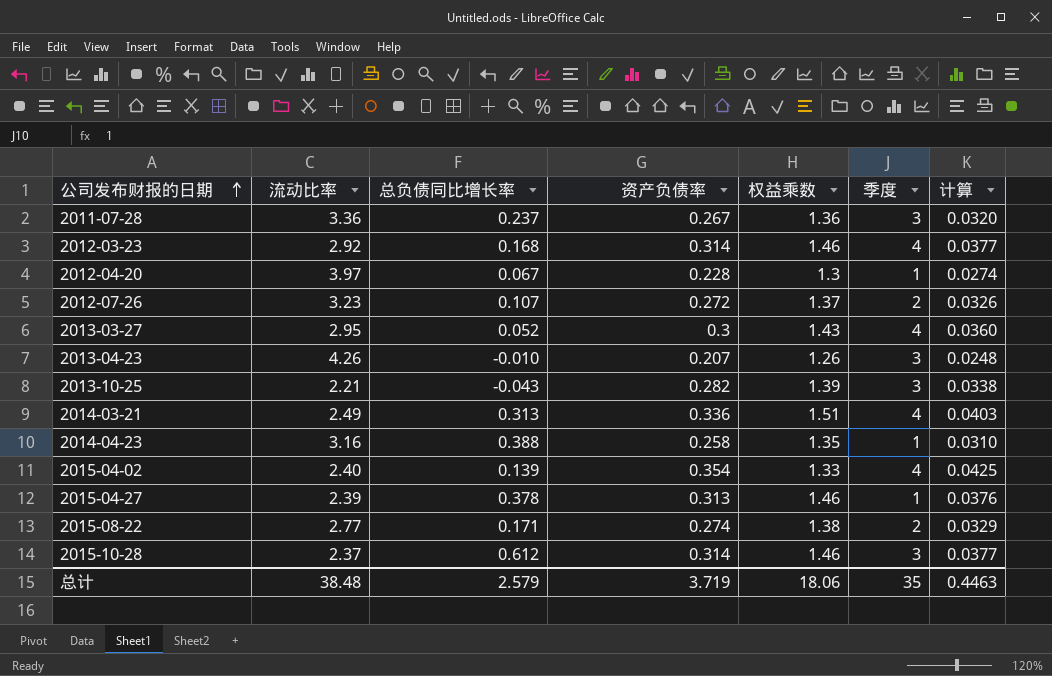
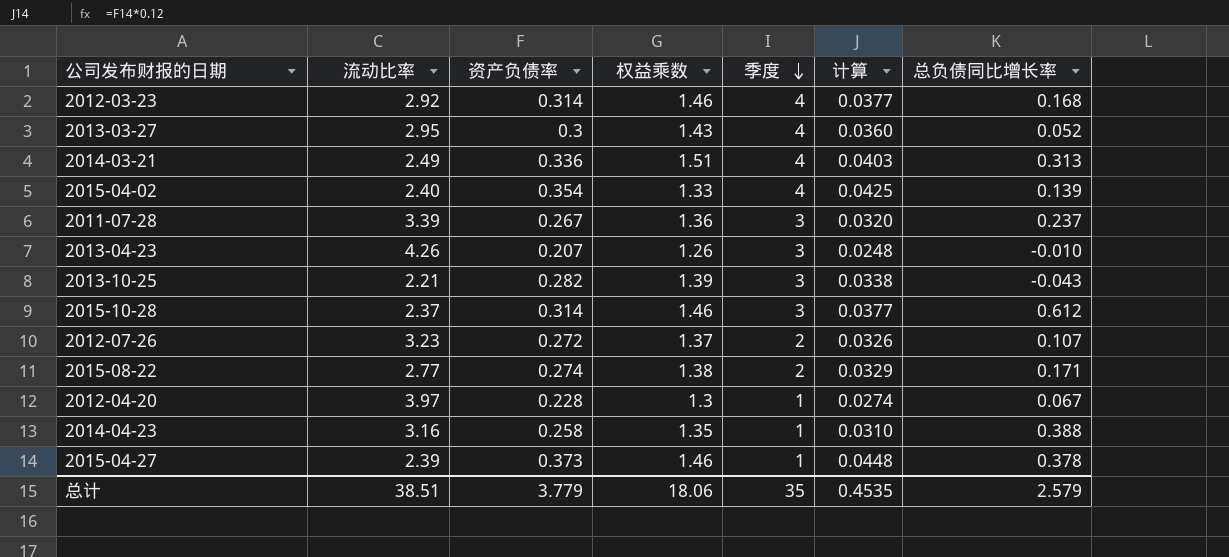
row order: 公司发布财报的日期 ascending -> 季度 descending
column 总负债同比增长率 | position: 3 -> 7
2011-07-28 | 流动比率: 3.36 -> 3.39
2015-04-27 | 资产负债率: 0.313 -> 0.373
2015-04-27 | 计算: 0.0376 -> 0.0448
总计 | 流动比率: 38.48 -> 38.51
总计 | 资产负债率: 3.719 -> 3.779
总计 | 计算: 0.4463 -> 0.4535

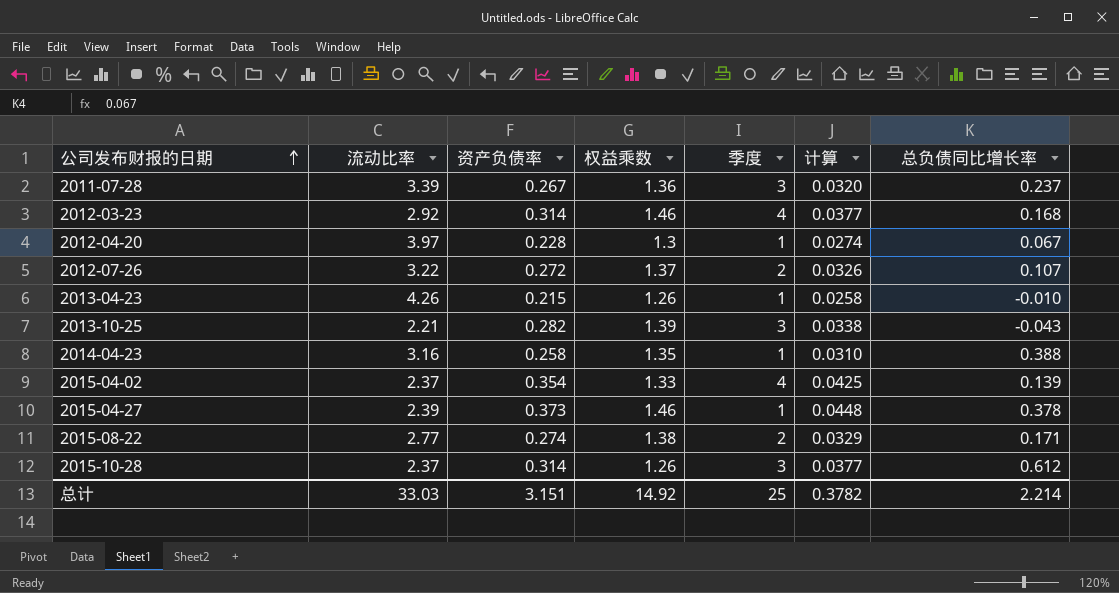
row order: 季度 descending -> 公司发布财报的日期 ascending
row 2013-03-27: 2.95 | 0.3 | 1.43 | 4 | 0.0360 | 0.052 -> none
row 2014-03-21: 2.49 | 0.336 | 1.51 | 4 | 0.0403 | 0.313 -> none
2012-07-26 | 流动比率: 3.23 -> 3.22
2013-04-23 | 资产负债率: 0.207 -> 0.215
2013-04-23 | 季度: 3 -> 1
2013-04-23 | 计算: 0.0248 -> 0.0258
2015-04-02 | 流动比率: 2.40 -> 2.37
2015-10-28 | 权益乘数: 1.46 -> 1.26
总计 | 流动比率: 38.51 -> 33.03
总计 | 资产负债率: 3.779 -> 3.151
总计 | 权益乘数: 18.06 -> 14.92
总计 | 季度: 35 -> 25
总计 | 计算: 0.4535 -> 0.3782
总计 | 总负债同比增长率: 2.579 -> 2.214

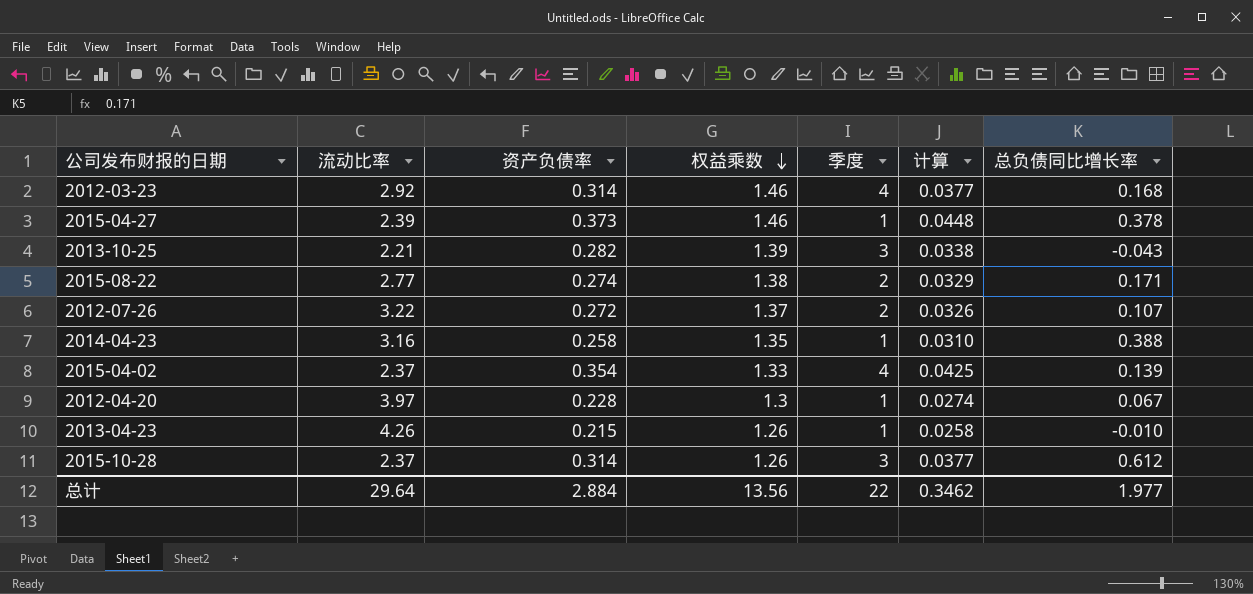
row order: 公司发布财报的日期 ascending -> 权益乘数 descending
row 2011-07-28: 3.39 | 0.267 | 1.36 | 3 | 0.0320 | 0.237 -> none
总计 | 流动比率: 33.03 -> 29.64
总计 | 资产负债率: 3.151 -> 2.884
总计 | 权益乘数: 14.92 -> 13.56
总计 | 季度: 25 -> 22
总计 | 计算: 0.3782 -> 0.3462
总计 | 总负债同比增长率: 2.214 -> 1.977

